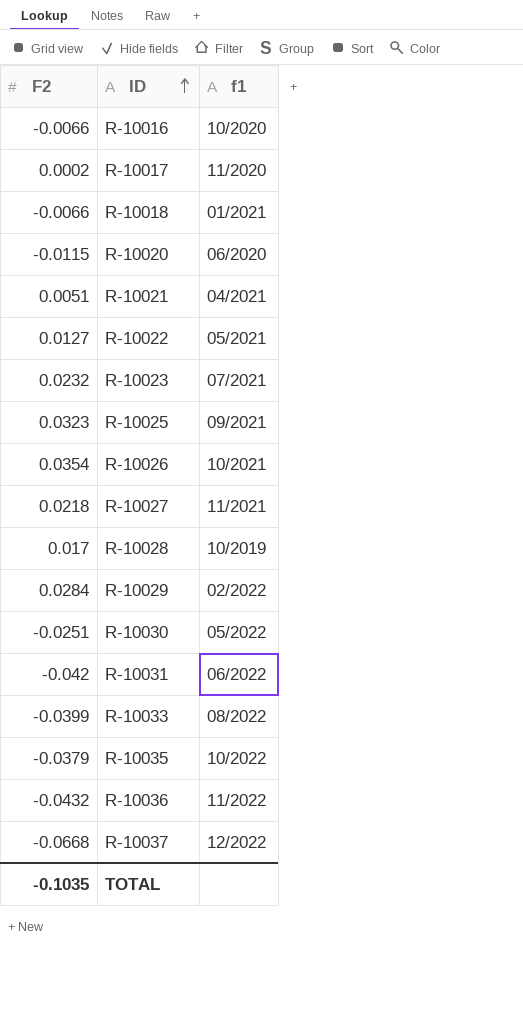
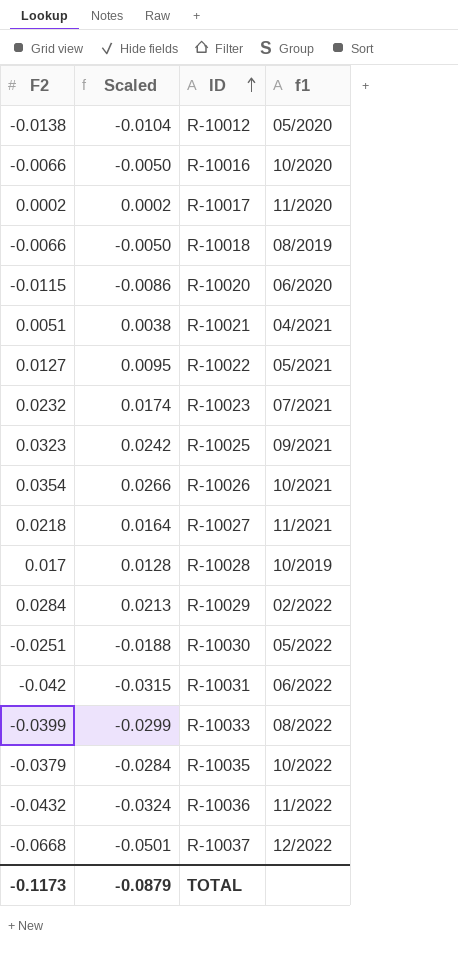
column Scaled | formula: none -> [F2] * 0.75
row R-10012: none -> -0.0138 | -0.0104 | 05/2020
R-10018 | f1: 01/2021 -> 08/2019
TOTAL | F2: -0.1035 -> -0.1173

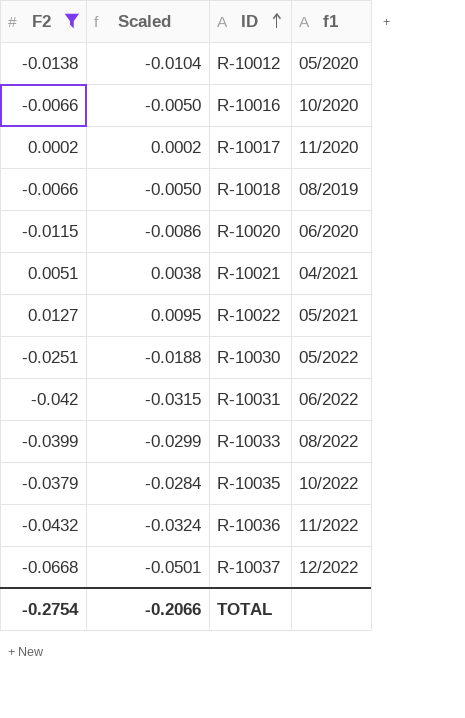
filter: none -> F2 <= 0.0127
TOTAL | F2: -0.1173 -> -0.2754
TOTAL | Scaled: -0.0879 -> -0.2066

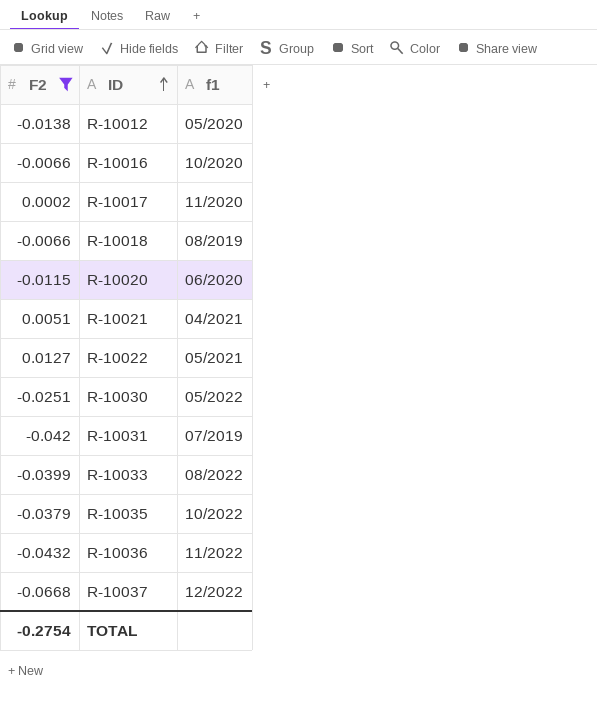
column Scaled | formula: [F2] * 0.75 -> none
R-10031 | f1: 06/2022 -> 07/2019

